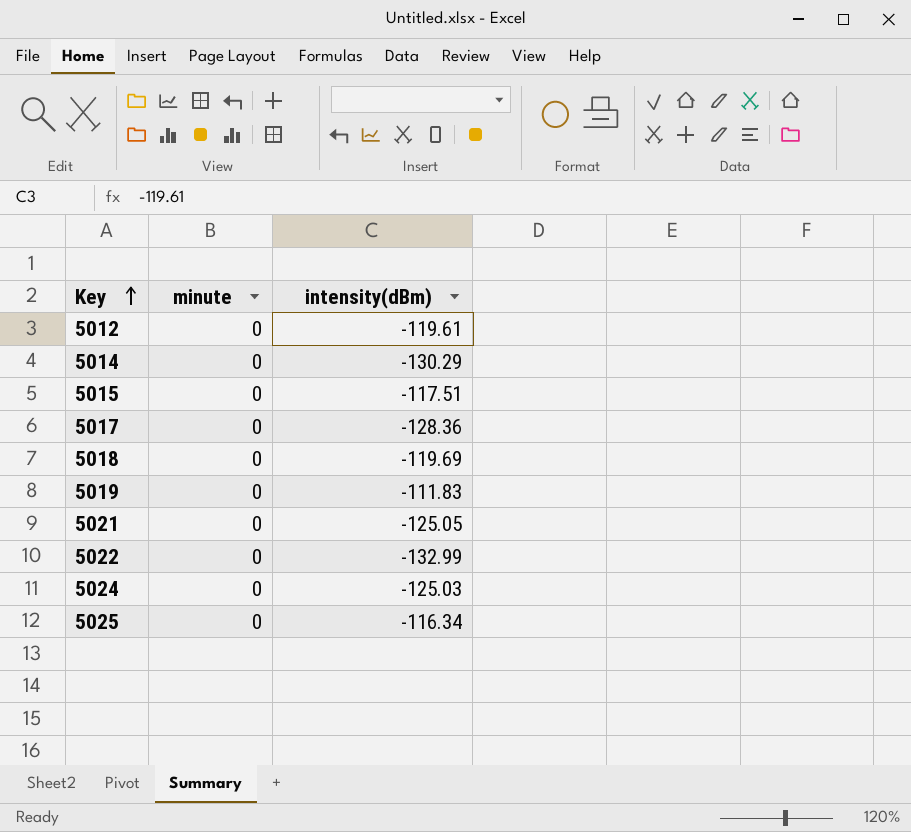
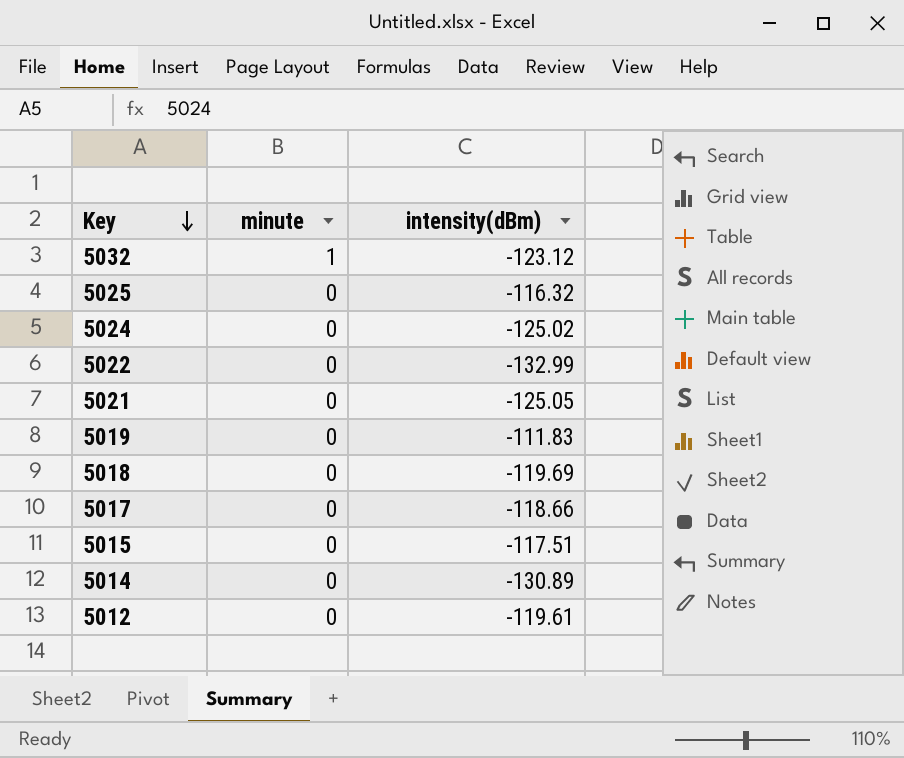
row order: Key ascending -> Key descending
row 5032: none -> 1 | -123.12
5025 | intensity(dBm): -116.34 -> -116.32
5024 | intensity(dBm): -125.03 -> -125.02
5017 | intensity(dBm): -128.36 -> -118.66
5014 | intensity(dBm): -130.29 -> -130.89

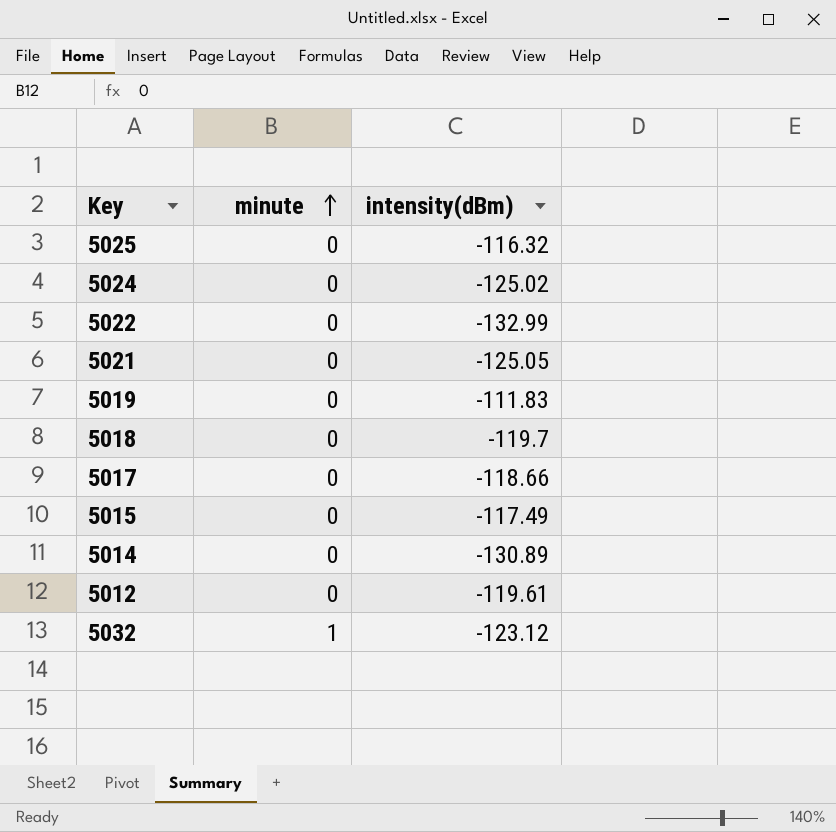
row order: Key descending -> minute ascending
5018 | intensity(dBm): -119.69 -> -119.7
5015 | intensity(dBm): -117.51 -> -117.49

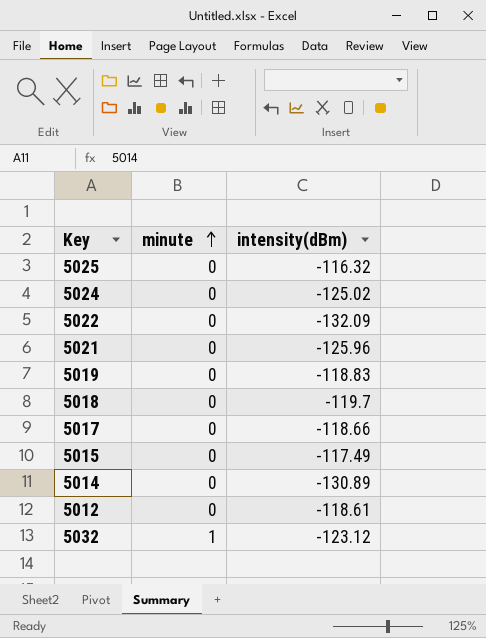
5022 | intensity(dBm): -132.99 -> -132.09
5021 | intensity(dBm): -125.05 -> -125.96
5019 | intensity(dBm): -111.83 -> -118.83
5012 | intensity(dBm): -119.61 -> -118.61

